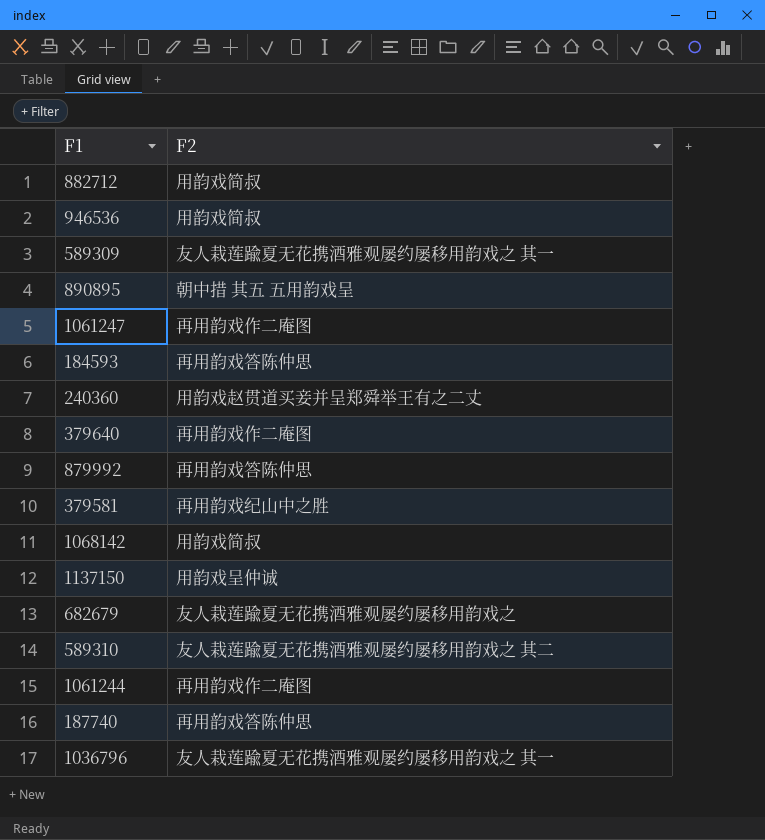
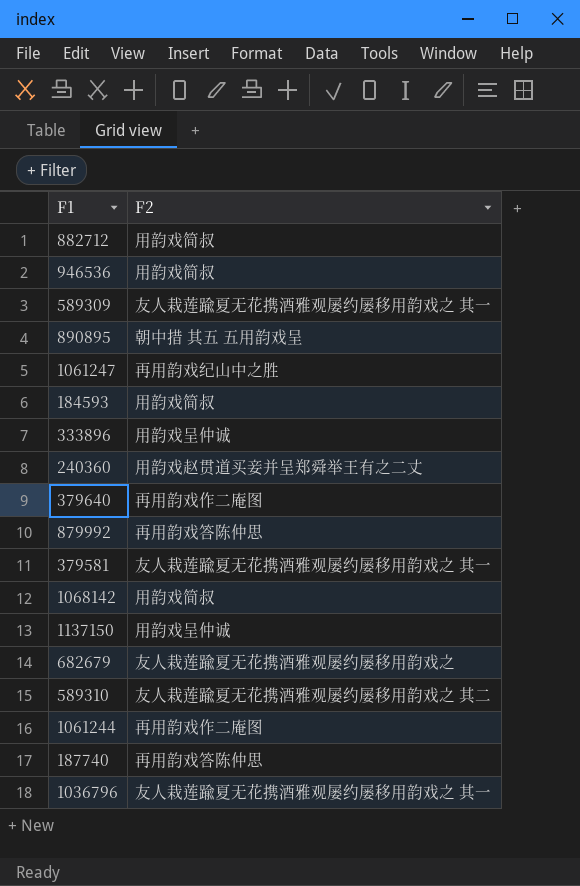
1061247 | F2: 再用韵戏作二庵图 -> 再用韵戏纪山中之胜
184593 | F2: 再用韵戏答陈仲思 -> 用韵戏简叔
row 333896: none -> 用韵戏呈仲诚
379581 | F2: 再用韵戏纪山中之胜 -> 友人栽莲踰夏无花携酒雅观屡约屡移用韵戏之 其一

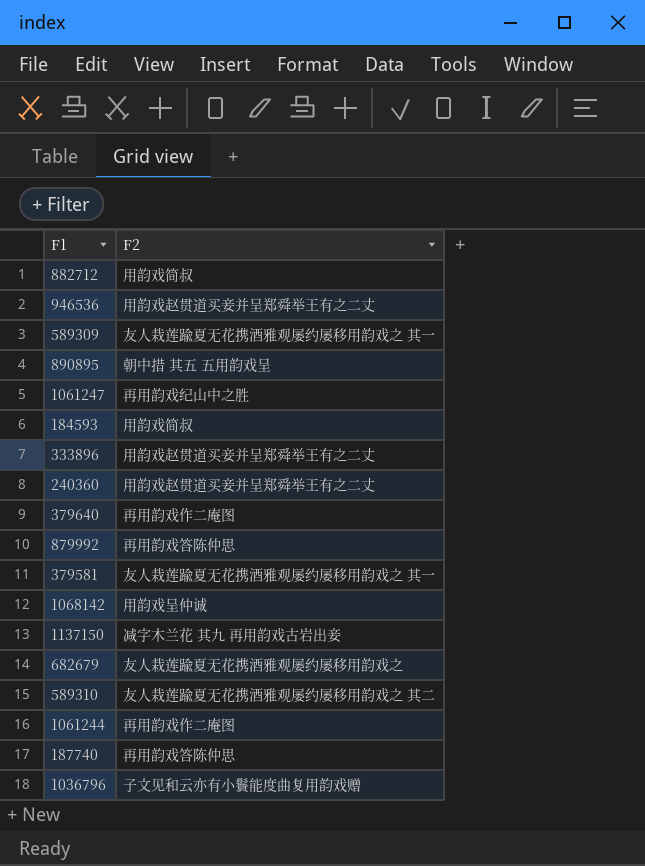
946536 | F2: 用韵戏简叔 -> 用韵戏赵贯道买妾并呈郑舜举王有之二丈
333896 | F2: 用韵戏呈仲诚 -> 用韵戏赵贯道买妾并呈郑舜举王有之二丈
1068142 | F2: 用韵戏简叔 -> 用韵戏呈仲诚
1137150 | F2: 用韵戏呈仲诚 -> 减字木兰花 其九 再用韵戏古岩出妾
1036796 | F2: 友人栽莲踰夏无花携酒雅观屡约屡移用韵戏之 其一 -> 子文见和云亦有小鬟能度曲复用韵戏赠

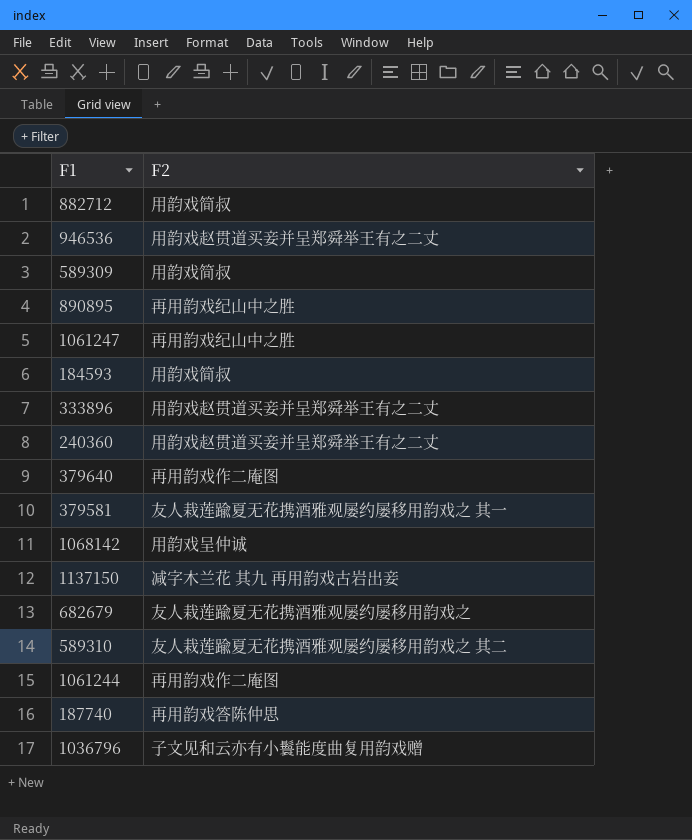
row 879992: 再用韵戏答陈仲思 -> none
589309 | F2: 友人栽莲踰夏无花携酒雅观屡约屡移用韵戏之 其一 -> 用韵戏简叔
890895 | F2: 朝中措 其五 五用韵戏呈 -> 再用韵戏纪山中之胜

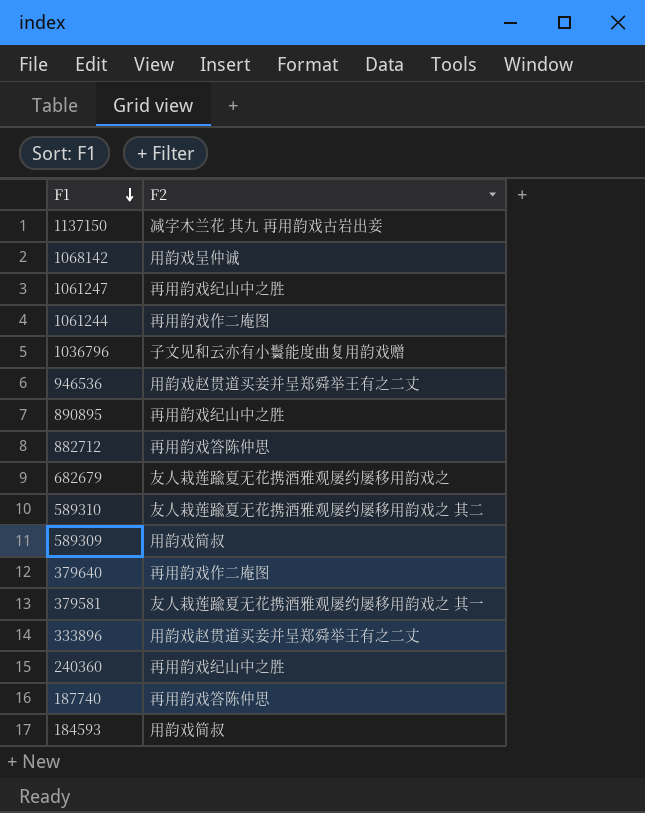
row order: none -> F1 descending
882712 | F2: 用韵戏简叔 -> 再用韵戏答陈仲思
240360 | F2: 用韵戏赵贯道买妾并呈郑舜举王有之二丈 -> 再用韵戏纪山中之胜

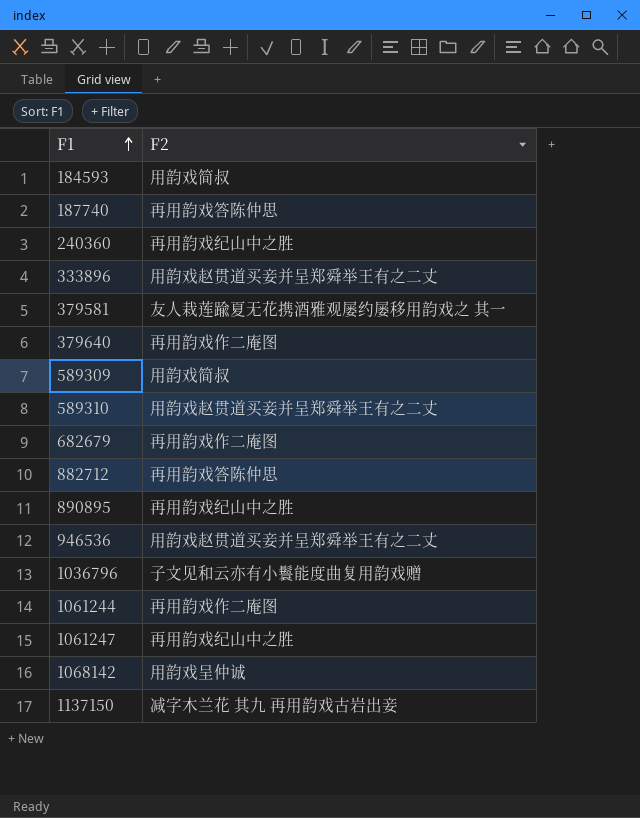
row order: F1 descending -> F1 ascending
589310 | F2: 友人栽莲踰夏无花携酒雅观屡约屡移用韵戏之 其二 -> 用韵戏赵贯道买妾并呈郑舜举王有之二丈
682679 | F2: 友人栽莲踰夏无花携酒雅观屡约屡移用韵戏之 -> 再用韵戏作二庵图

